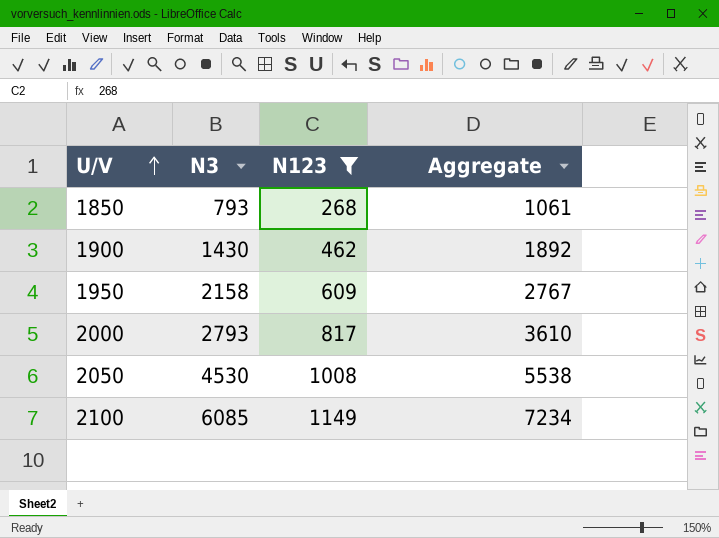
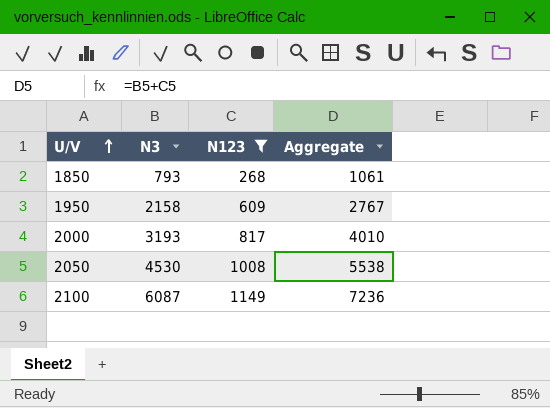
row 1900: 1430 | 462 | 1892 -> none
2000 | N3: 2793 -> 3193
2000 | Aggregate: 3610 -> 4010
2100 | N3: 6085 -> 6087
2100 | Aggregate: 7234 -> 7236

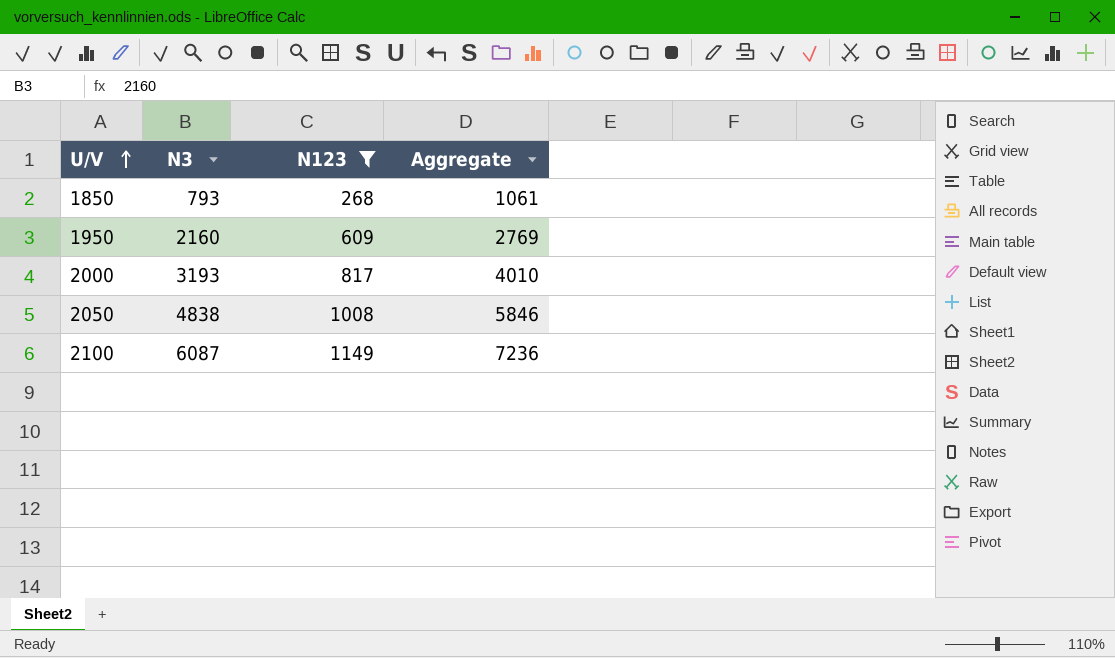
1950 | N3: 2158 -> 2160
1950 | Aggregate: 2767 -> 2769
2050 | N3: 4530 -> 4838
2050 | Aggregate: 5538 -> 5846

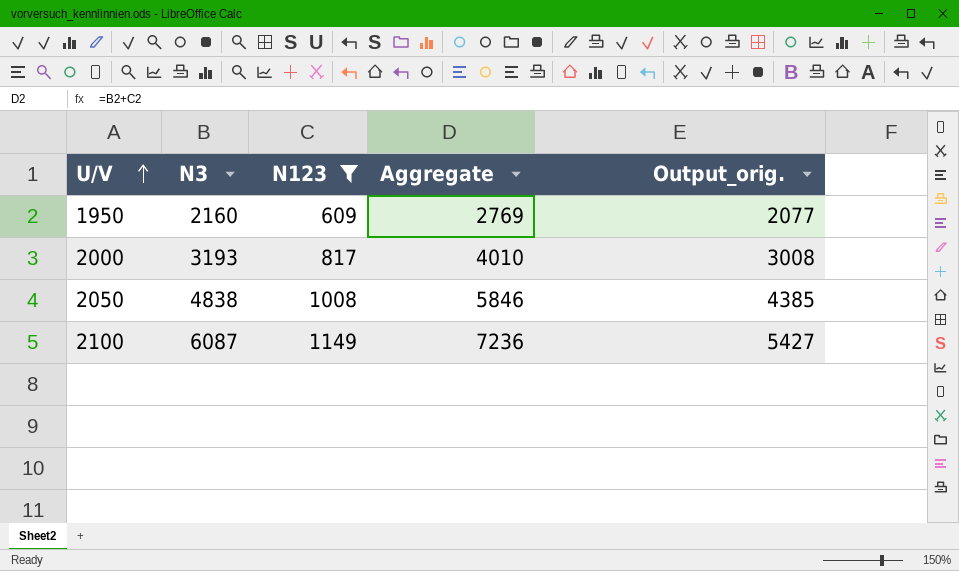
column Output_orig. | formula: none -> [Aggregate] * 0.75
row 1850: 793 | 268 | 1061 -> none

